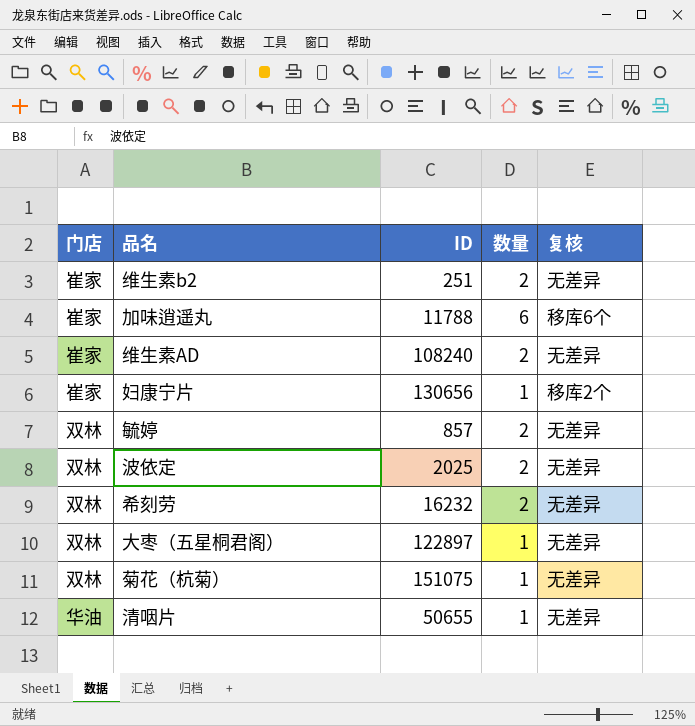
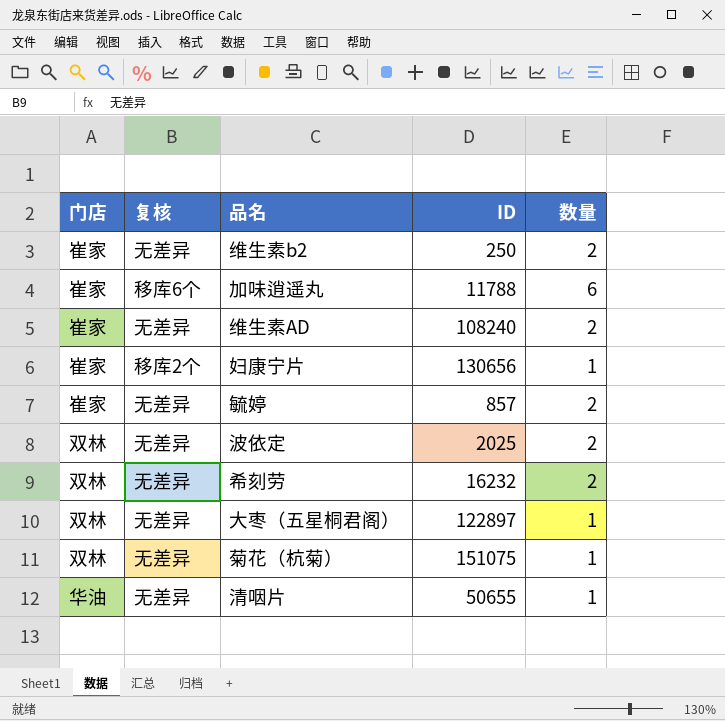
column 复核 | position: 5 -> 2
维生素b2 | ID: 251 -> 250
毓婷 | 门店: 双林 -> 崔家

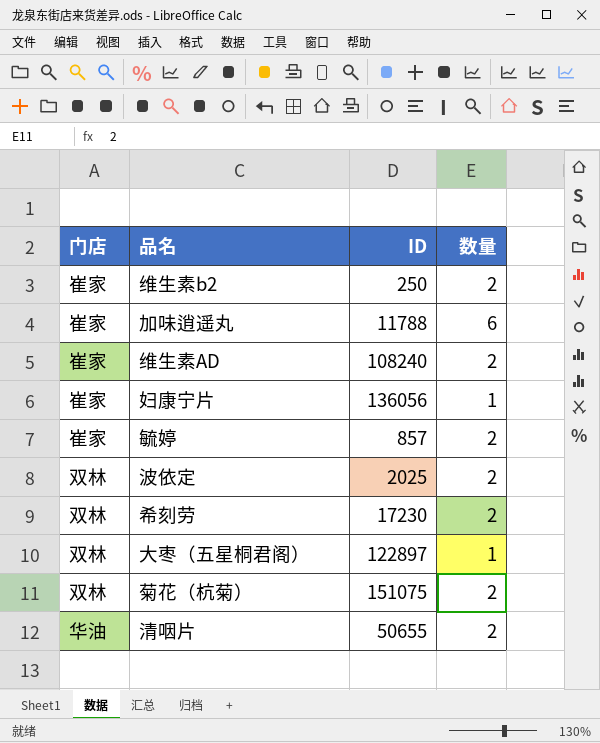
column 复核 | position: 2 -> none
妇康宁片 | ID: 130656 -> 136056
希刻劳 | ID: 16232 -> 17230
菊花（杭菊） | 数量: 1 -> 2
清咽片 | 数量: 1 -> 2

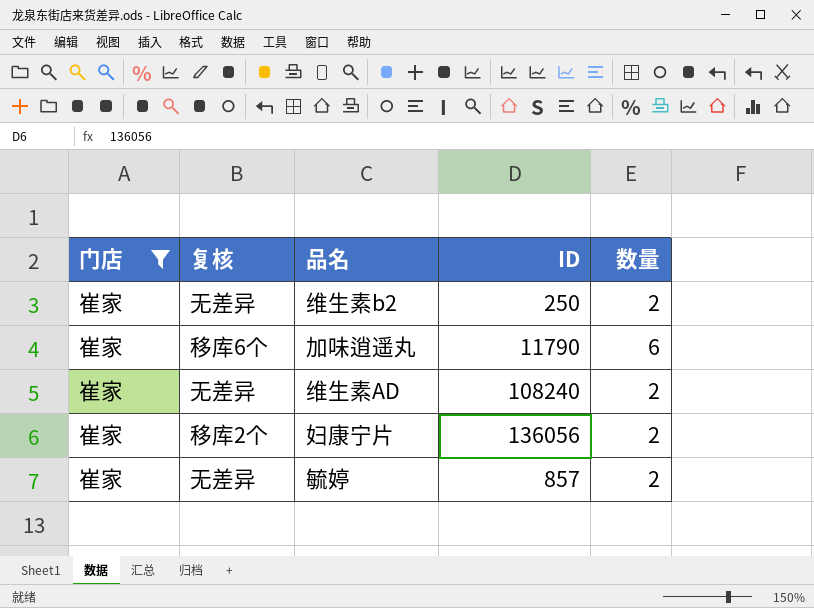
filter: none -> 门店 = 崔家
column 复核 | position: none -> 2
加味逍遥丸 | ID: 11788 -> 11790
妇康宁片 | 数量: 1 -> 2

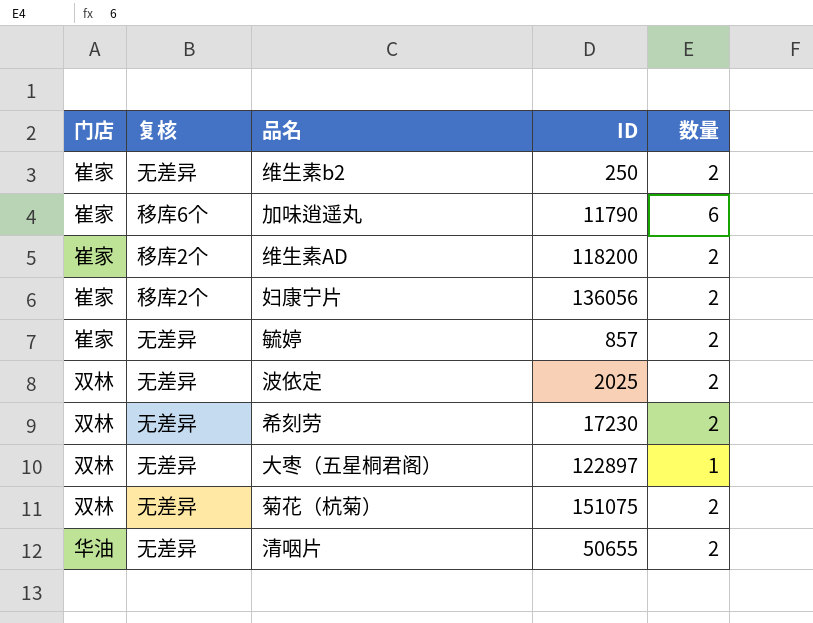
filter: 门店 = 崔家 -> none
维生素AD | 复核: 无差异 -> 移库2个
维生素AD | ID: 108240 -> 118200

